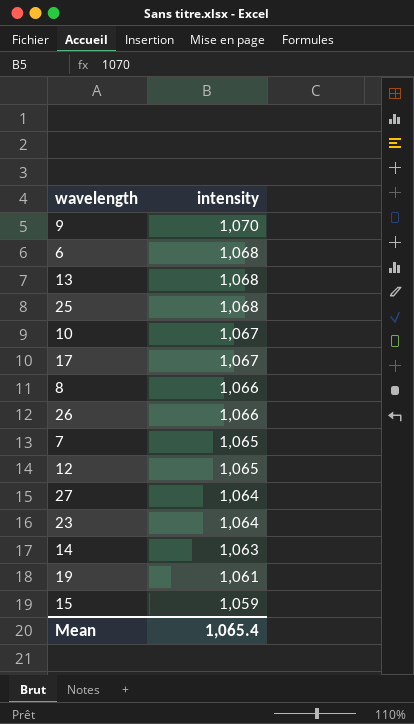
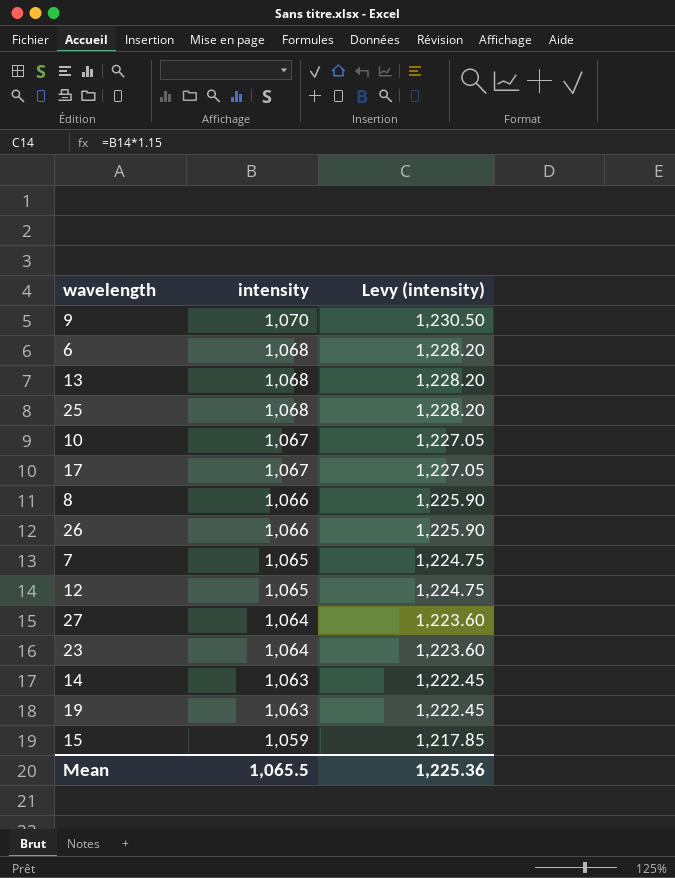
column Levy (intensity) | formula: none -> [intensity] * 1.15
19 | intensity: 1,061 -> 1,063
Mean | intensity: 1,065.4 -> 1,065.5

